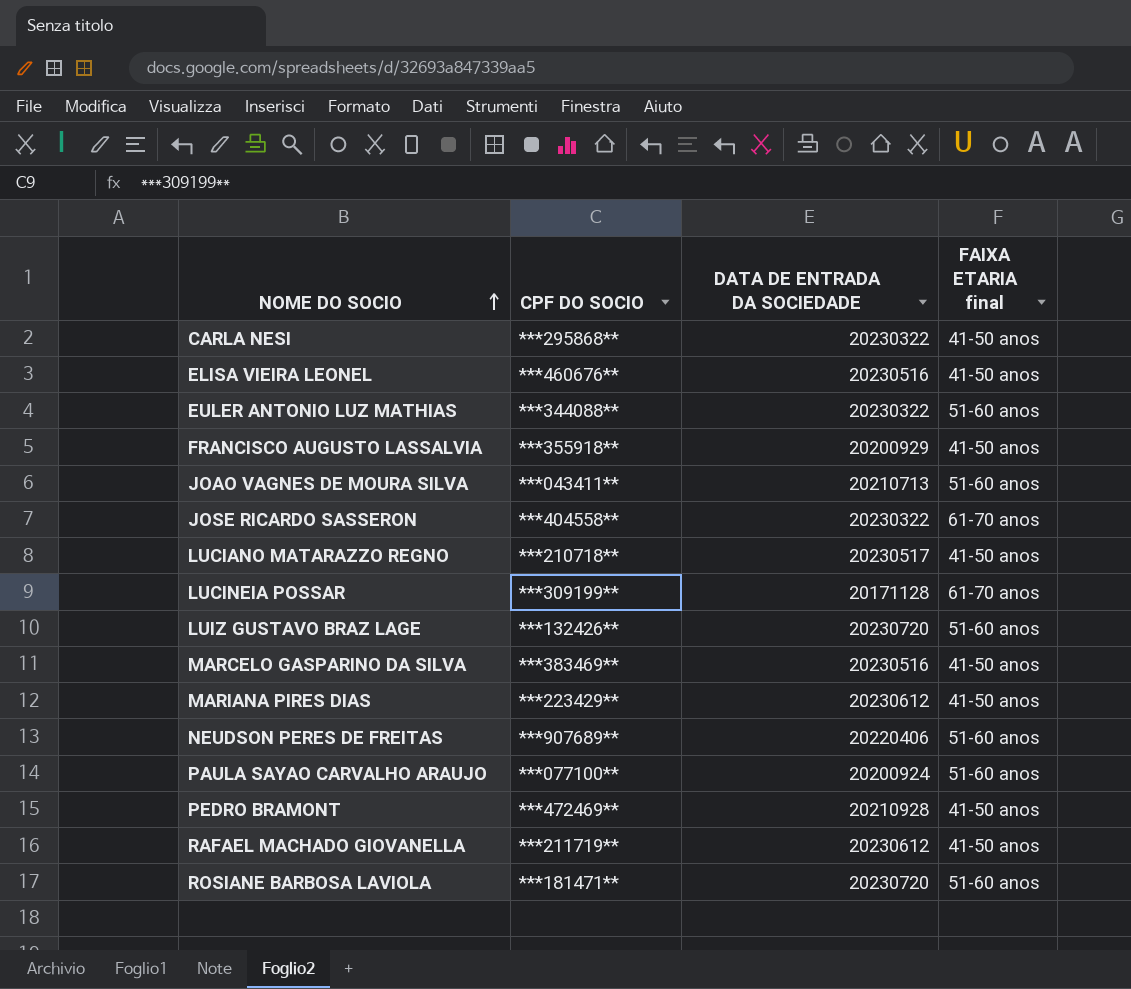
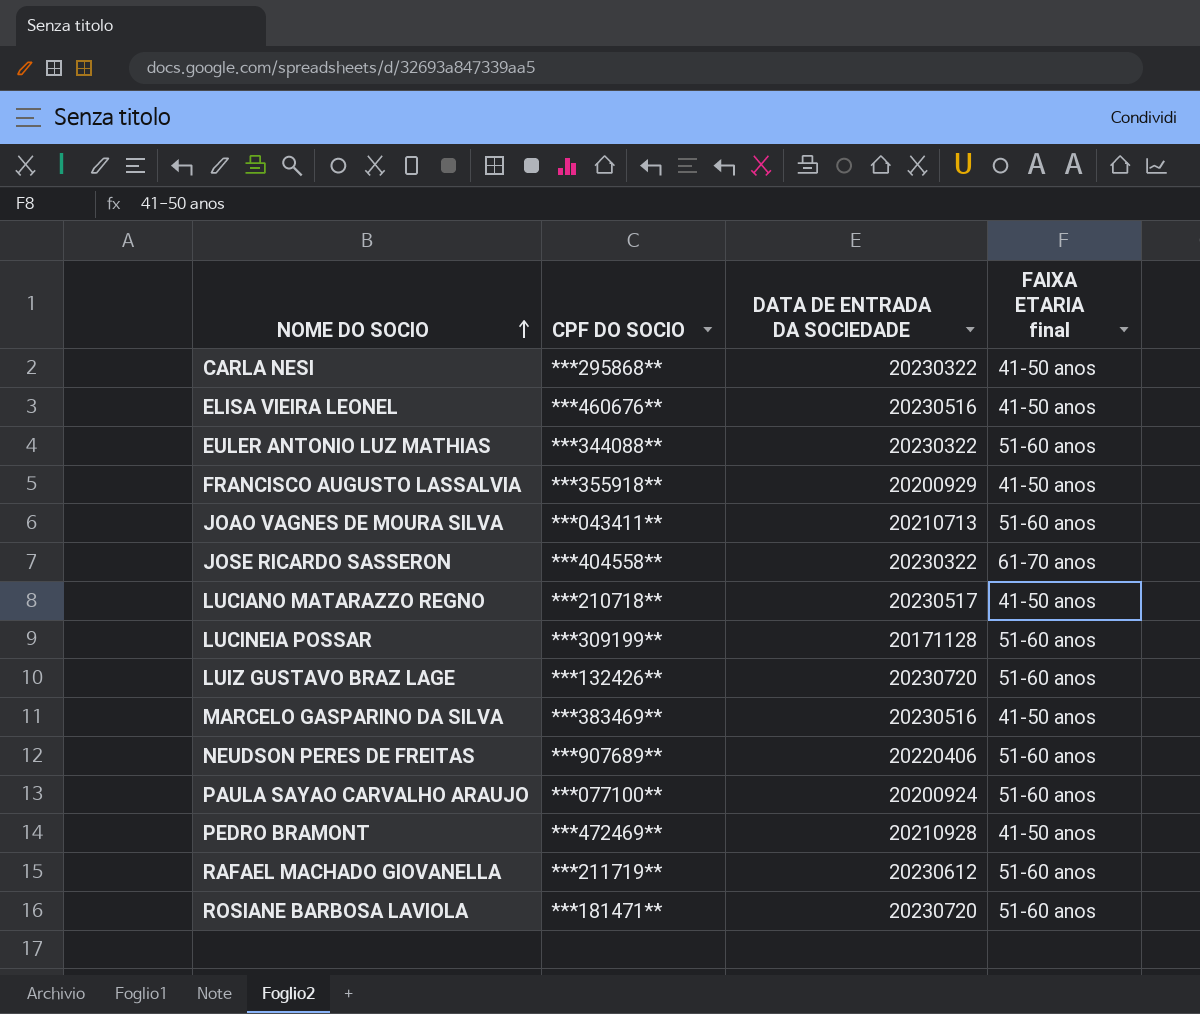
row MARIANA PIRES DIAS: ***223429** | 20230612 | 41-50 anos -> none
LUCINEIA POSSAR | FAIXA ETARIA final: 61-70 anos -> 51-60 anos
RAFAEL MACHADO GIOVANELLA | FAIXA ETARIA final: 41-50 anos -> 51-60 anos

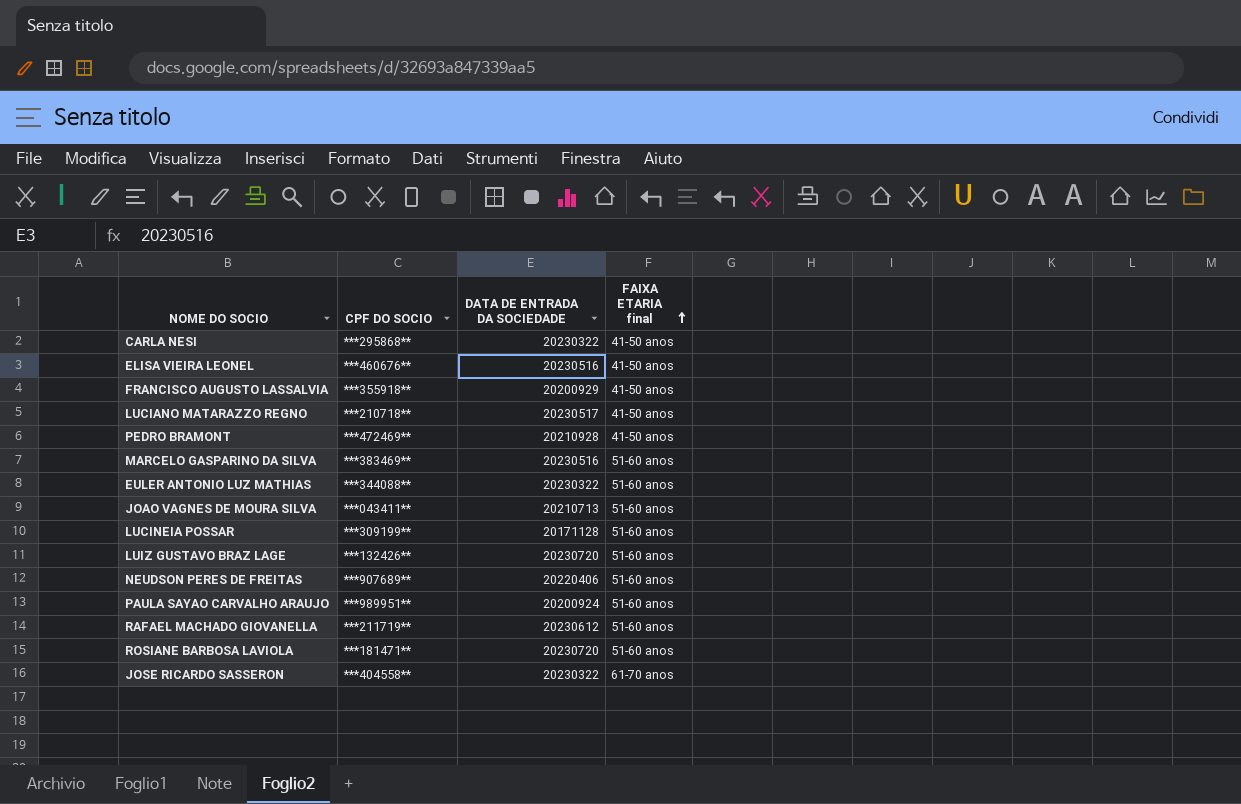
row order: NOME DO SOCIO ascending -> FAIXA ETARIA final ascending
MARCELO GASPARINO DA SILVA | FAIXA ETARIA final: 41-50 anos -> 51-60 anos
PAULA SAYAO CARVALHO ARAUJO | CPF DO SOCIO: ***077100** -> ***989951**

